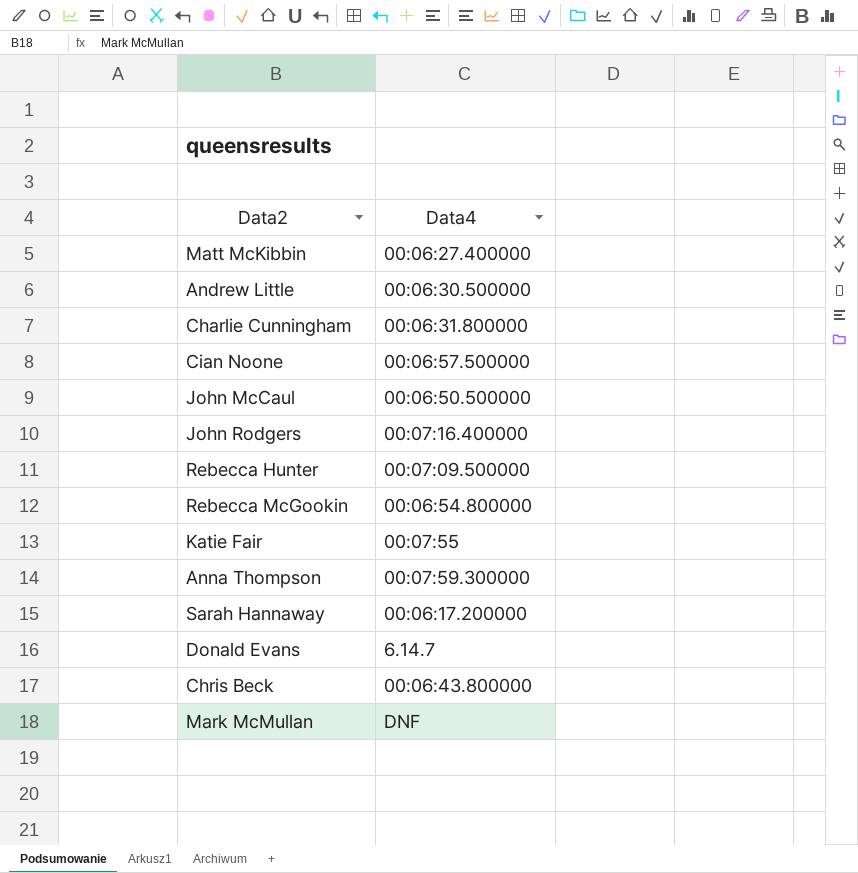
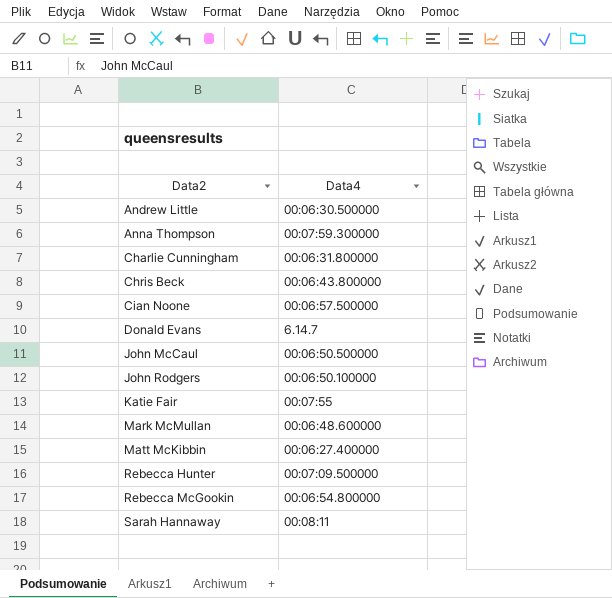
row order: none -> Data2 ascending
John Rodgers | Data4: 00:07:16.400000 -> 00:06:50.100000
Mark McMullan | Data4: DNF -> 00:06:48.600000
Sarah Hannaway | Data4: 00:06:17.200000 -> 00:08:11

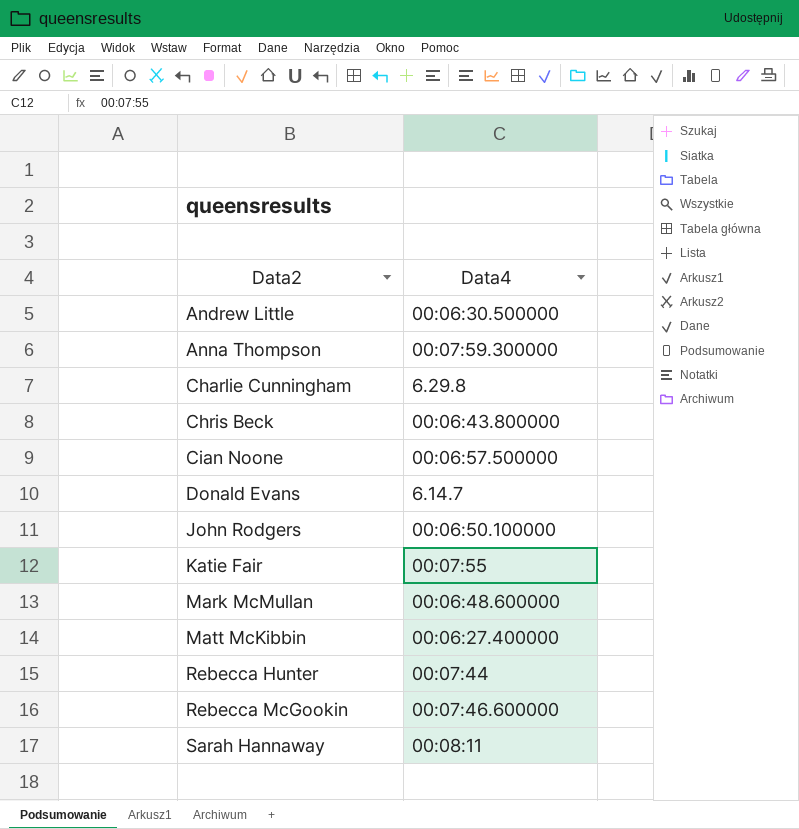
row John McCaul: 00:06:50.500000 -> none
Charlie Cunningham | Data4: 00:06:31.800000 -> 6.29.8
Rebecca Hunter | Data4: 00:07:09.500000 -> 00:07:44
Rebecca McGookin | Data4: 00:06:54.800000 -> 00:07:46.600000

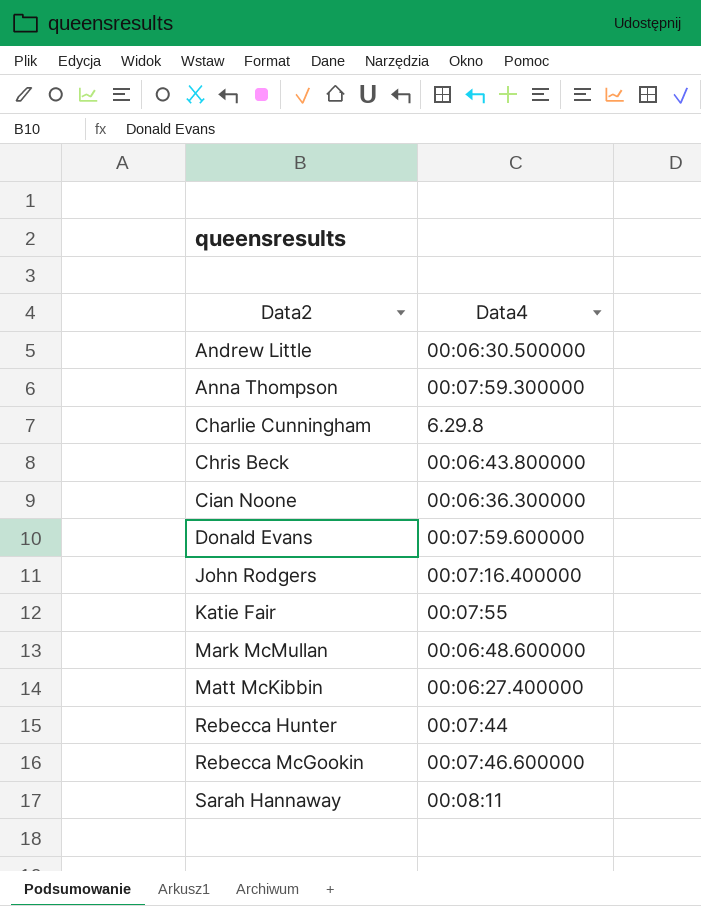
Cian Noone | Data4: 00:06:57.500000 -> 00:06:36.300000
Donald Evans | Data4: 6.14.7 -> 00:07:59.600000
John Rodgers | Data4: 00:06:50.100000 -> 00:07:16.400000

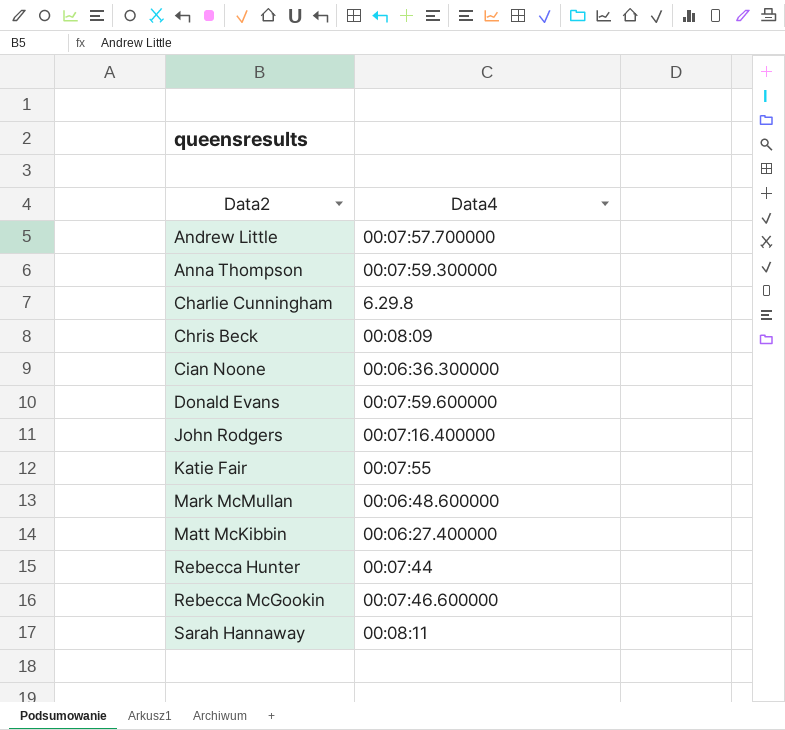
Andrew Little | Data4: 00:06:30.500000 -> 00:07:57.700000
Chris Beck | Data4: 00:06:43.800000 -> 00:08:09

